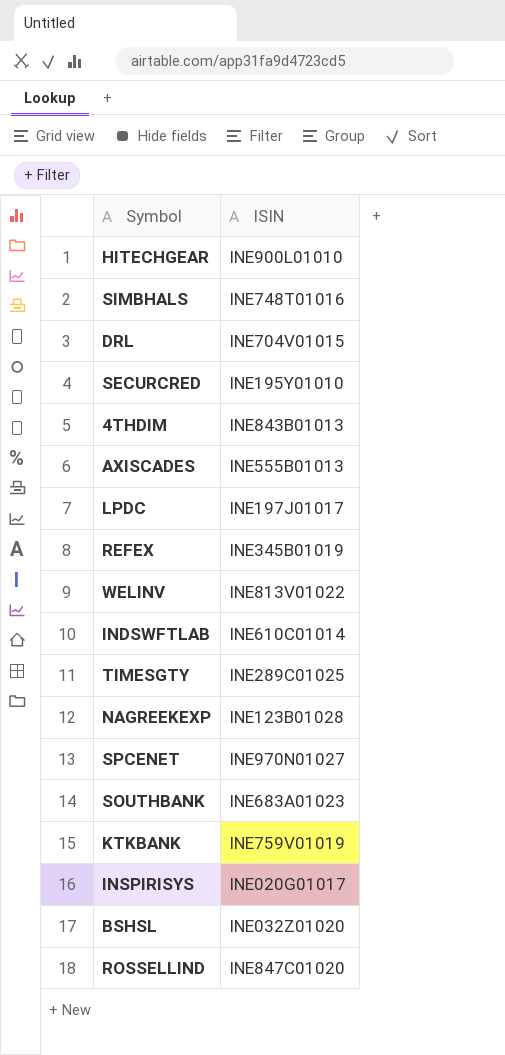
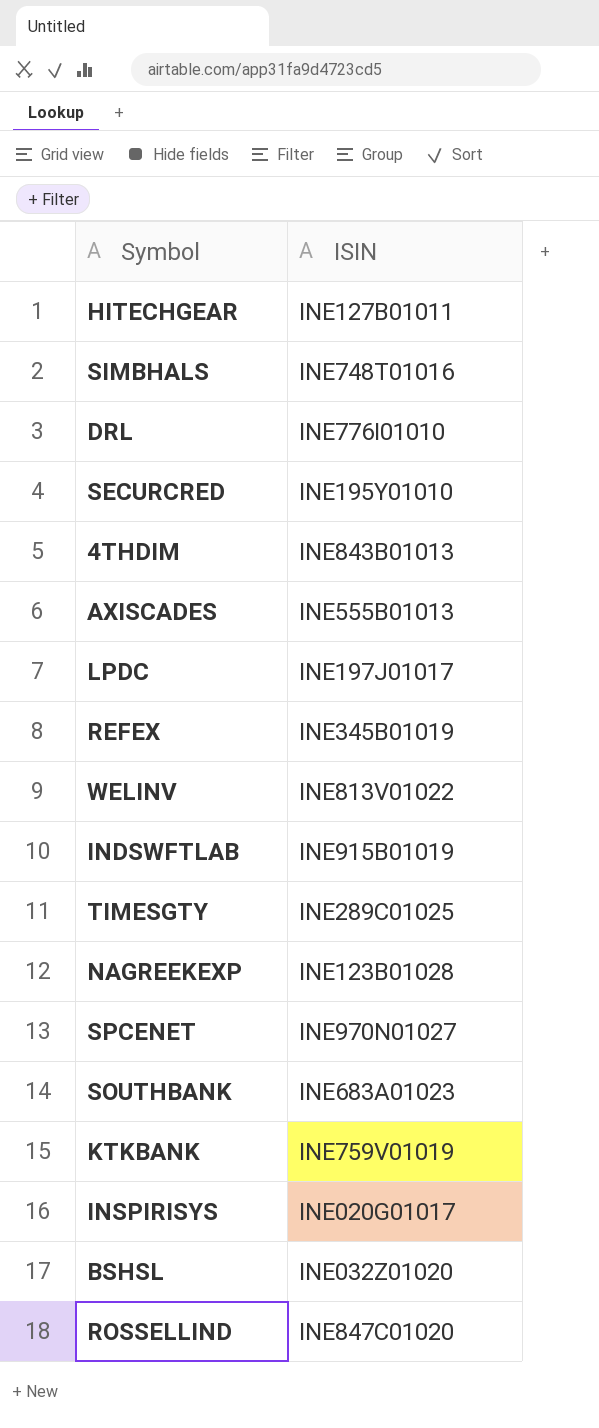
HITECHGEAR | ISIN: INE900L01010 -> INE127B01011
DRL | ISIN: INE704V01015 -> INE776I01010
INDSWFTLAB | ISIN: INE610C01014 -> INE915B01019

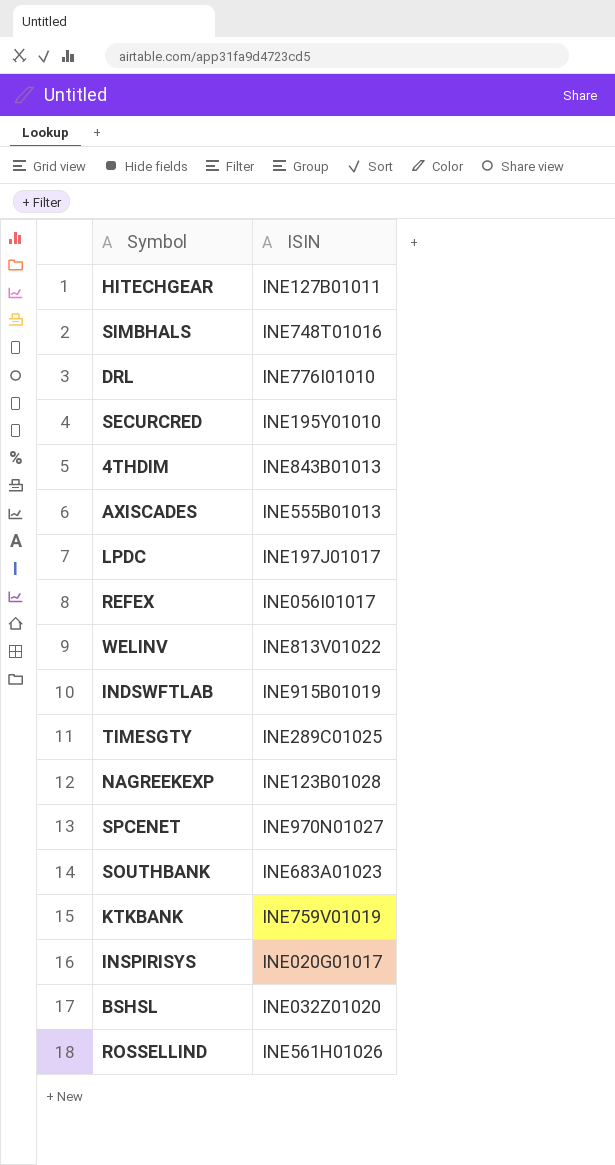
REFEX | ISIN: INE345B01019 -> INE056I01017
ROSSELLIND | ISIN: INE847C01020 -> INE561H01026

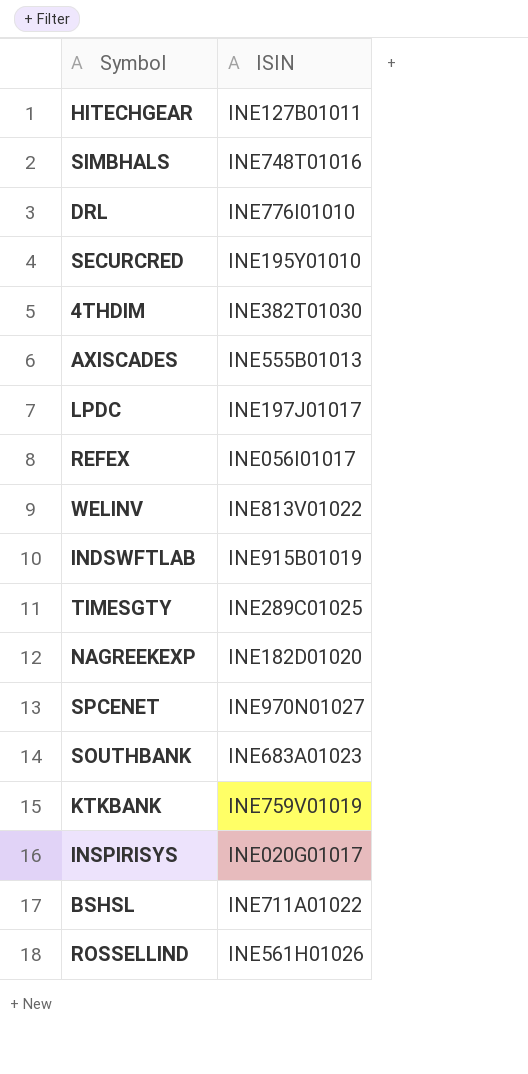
4THDIM | ISIN: INE843B01013 -> INE382T01030
NAGREEKEXP | ISIN: INE123B01028 -> INE182D01020
BSHSL | ISIN: INE032Z01020 -> INE711A01022

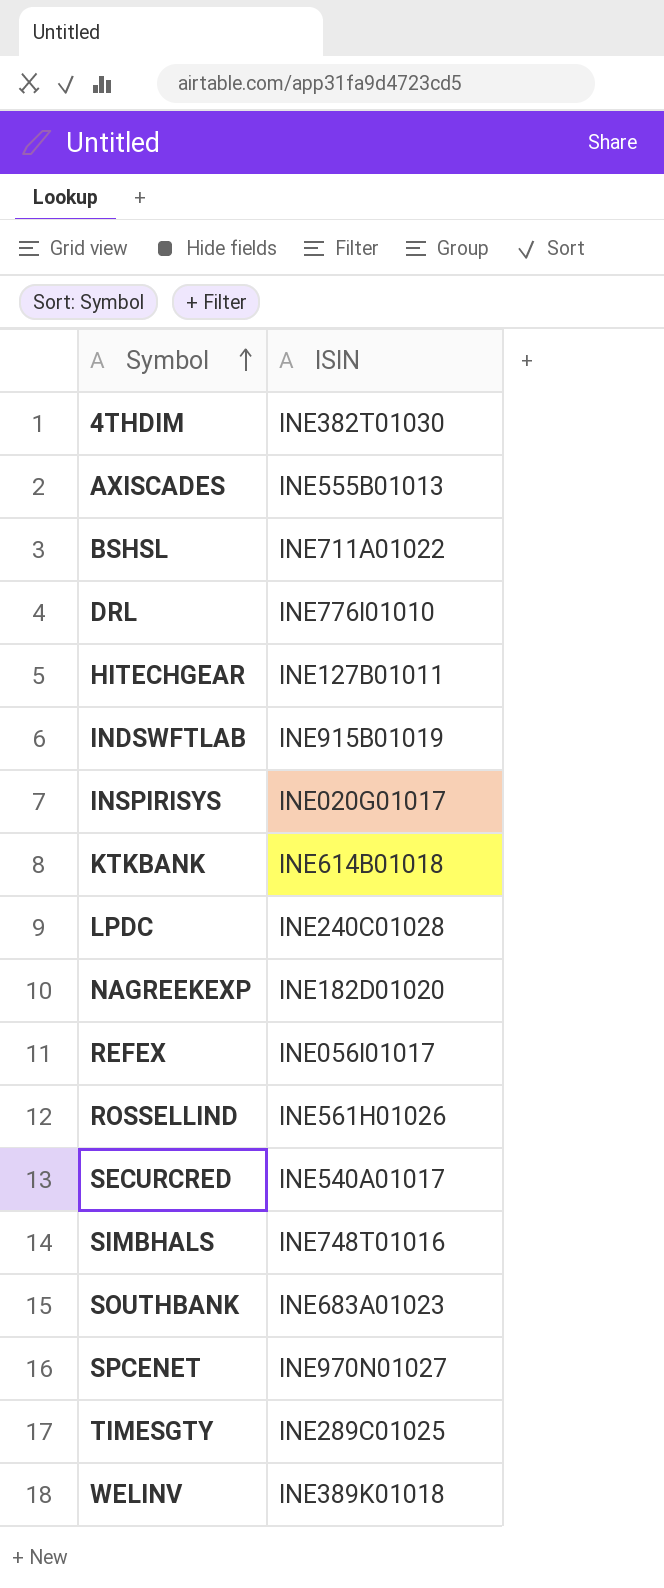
row order: none -> Symbol ascending
KTKBANK | ISIN: INE759V01019 -> INE614B01018
LPDC | ISIN: INE197J01017 -> INE240C01028
SECURCRED | ISIN: INE195Y01010 -> INE540A01017
WELINV | ISIN: INE813V01022 -> INE389K01018

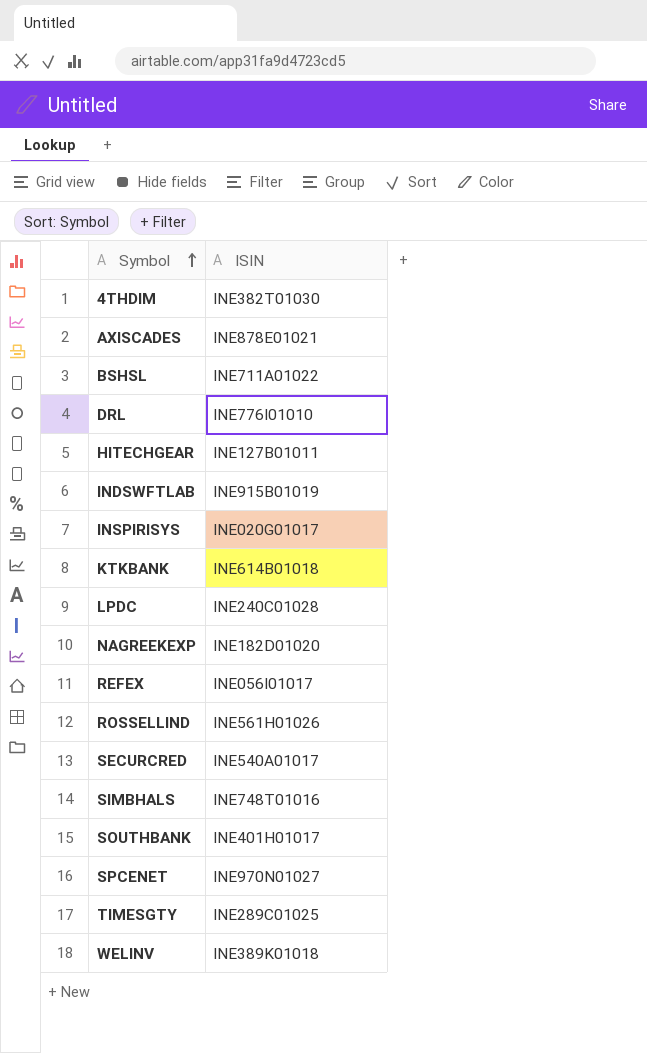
AXISCADES | ISIN: INE555B01013 -> INE878E01021
SOUTHBANK | ISIN: INE683A01023 -> INE401H01017

